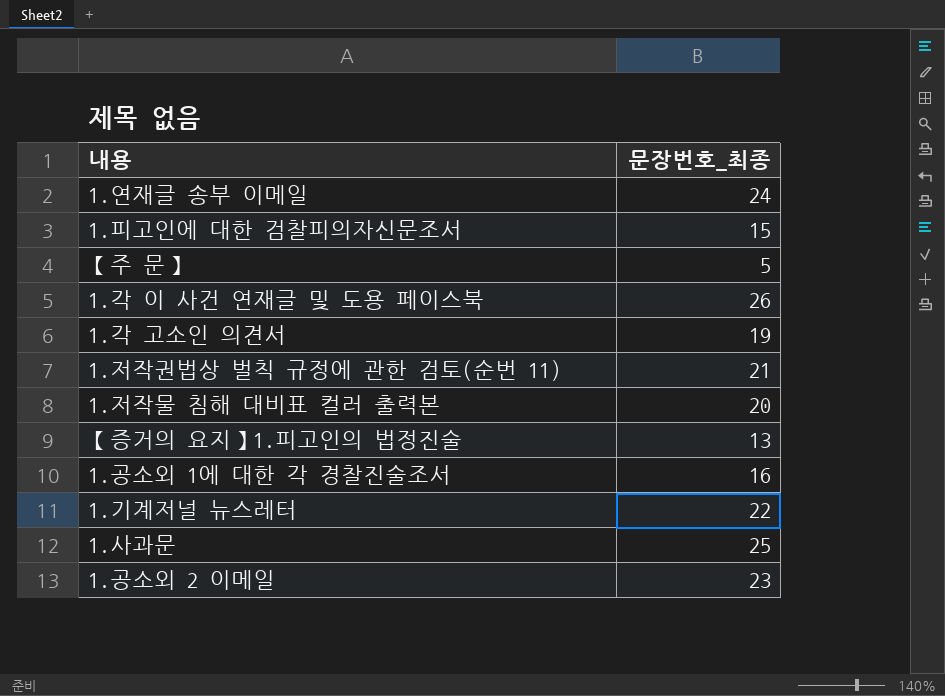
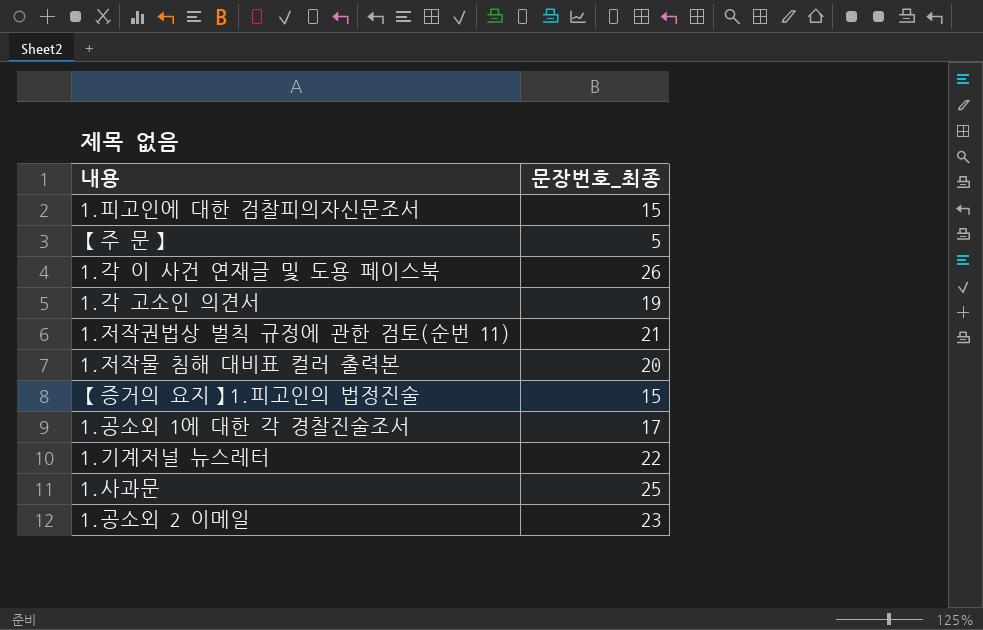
row 1.연재글 송부 이메일: 24 -> none
【증거의 요지】1.피고인의 법정진술 | 문장번호_최종: 13 -> 15
1.공소외 1에 대한 각 경찰진술조서 | 문장번호_최종: 16 -> 17

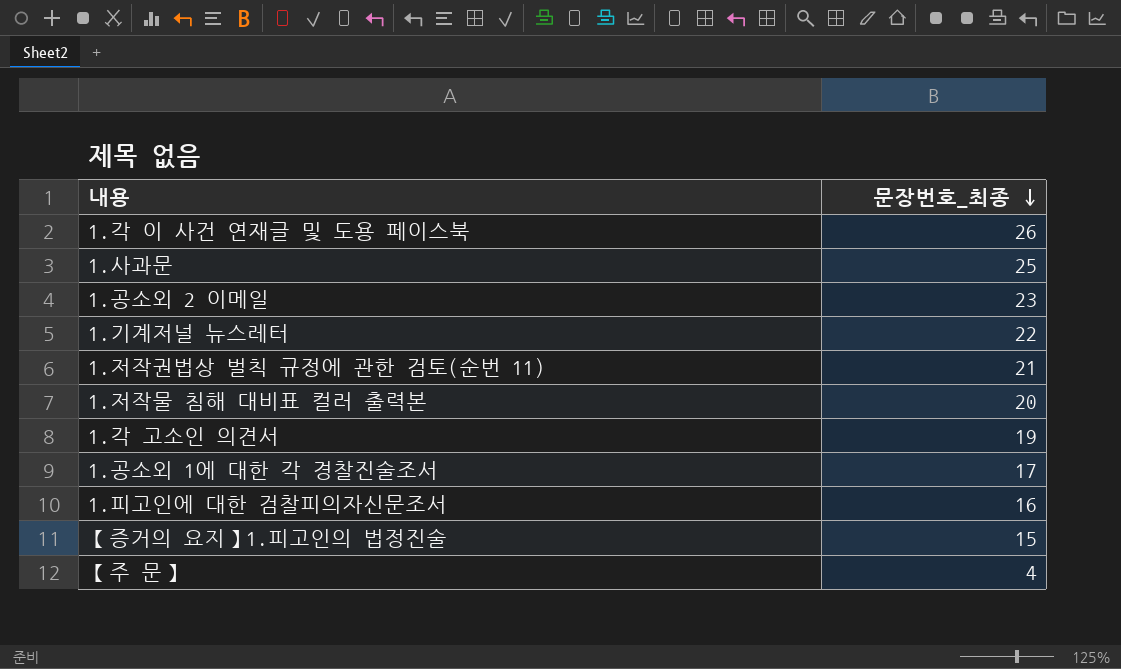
row order: none -> 문장번호_최종 descending
1.피고인에 대한 검찰피의자신문조서 | 문장번호_최종: 15 -> 16
【주 문】 | 문장번호_최종: 5 -> 4

